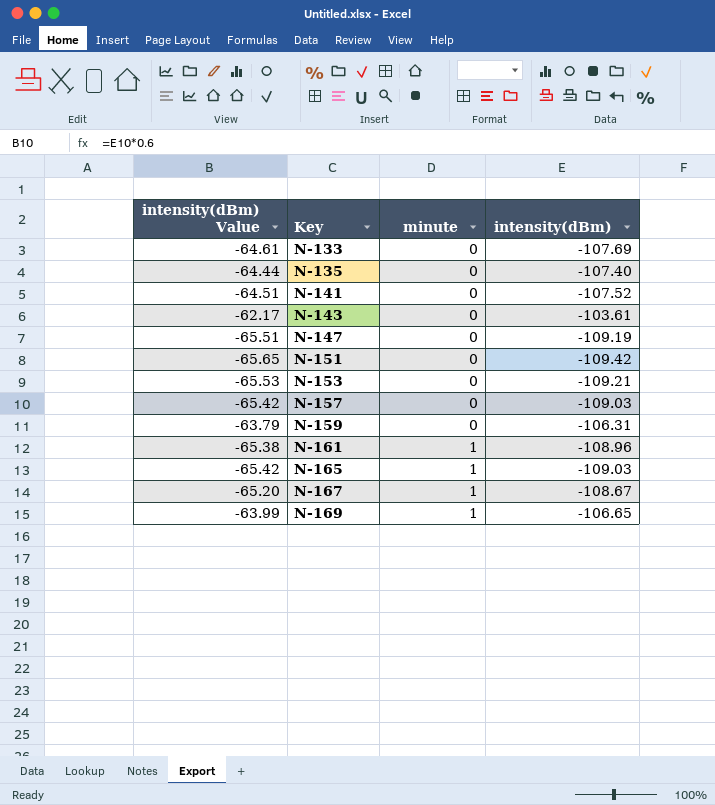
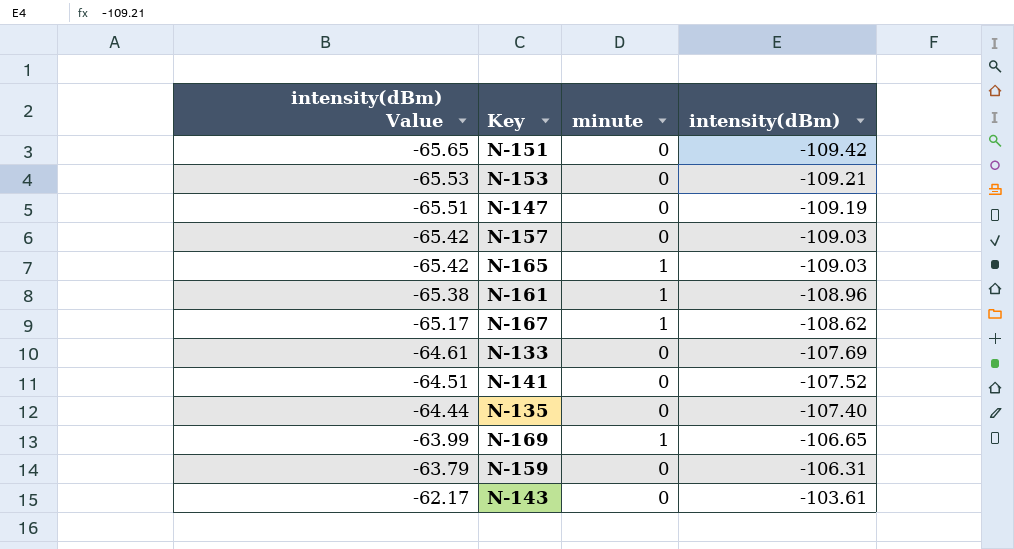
row order: Key ascending -> intensity(dBm) Value ascending
N-167 | intensity(dBm) Value: -65.20 -> -65.17
N-167 | intensity(dBm): -108.67 -> -108.62

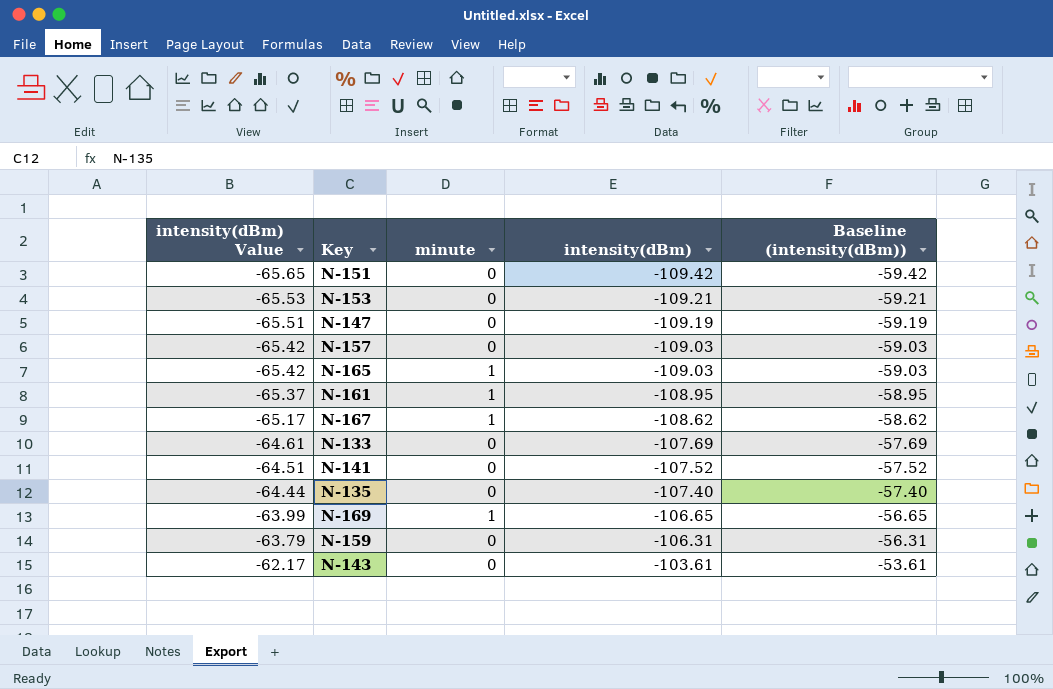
column Baseline (intensity(dBm)) | formula: none -> [intensity(dBm)] + 50
N-161 | intensity(dBm) Value: -65.38 -> -65.37
N-161 | intensity(dBm): -108.96 -> -108.95

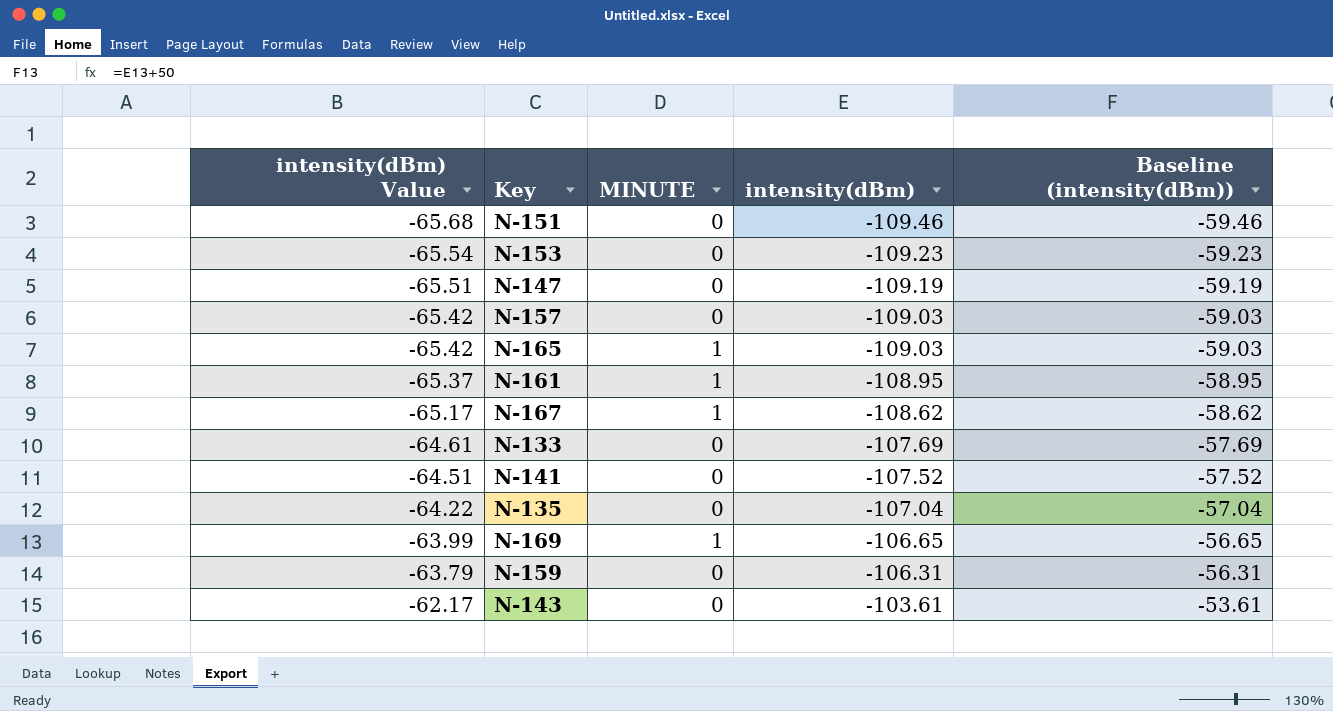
column name: minute -> MINUTE
N-151 | intensity(dBm) Value: -65.65 -> -65.68
N-151 | intensity(dBm): -109.42 -> -109.46
N-151 | Baseline (intensity(dBm)): -59.42 -> -59.46
N-153 | intensity(dBm) Value: -65.53 -> -65.54
N-153 | intensity(dBm): -109.21 -> -109.23
N-153 | Baseline (intensity(dBm)): -59.21 -> -59.23
N-135 | intensity(dBm) Value: -64.44 -> -64.22
N-135 | intensity(dBm): -107.40 -> -107.04
N-135 | Baseline (intensity(dBm)): -57.40 -> -57.04

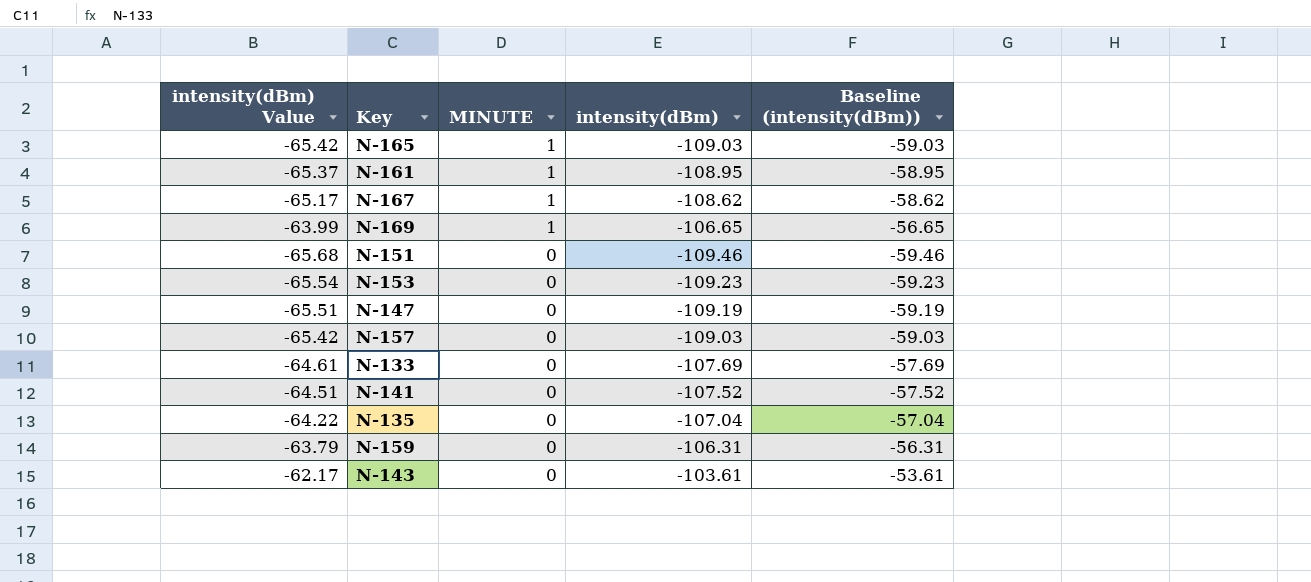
row order: intensity(dBm) Value ascending -> MINUTE descending

